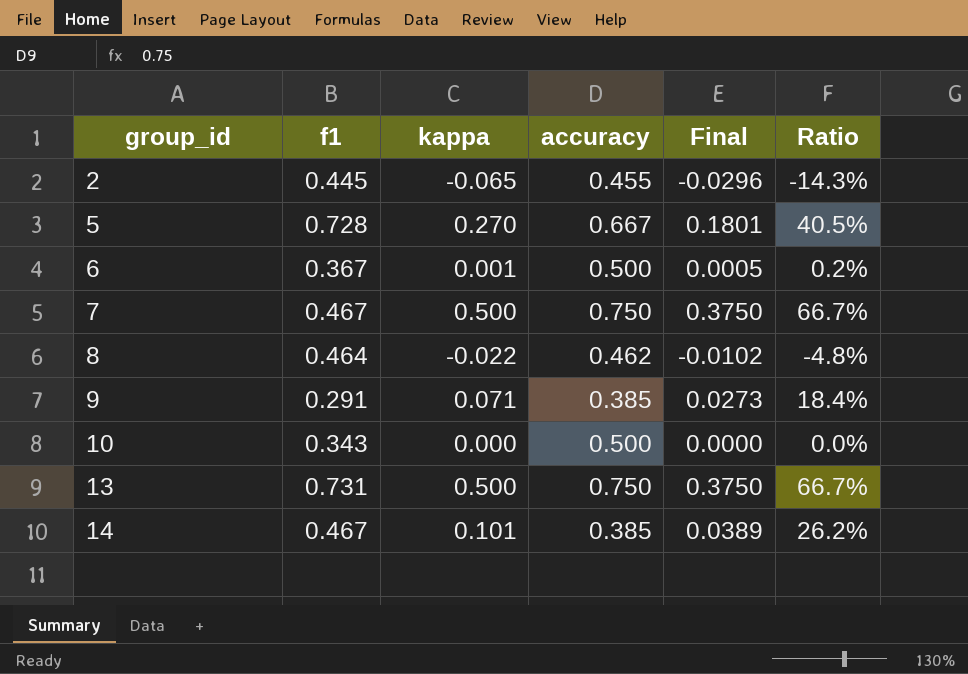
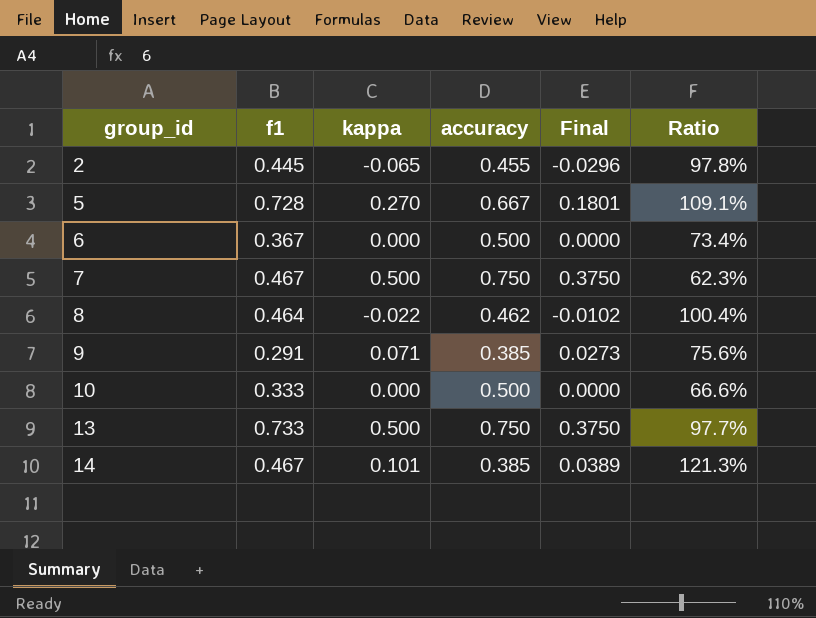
column Ratio | formula: [kappa] / [accuracy] -> [f1] / [accuracy]
6 | kappa: 0.001 -> 0.000
6 | Final: 0.0005 -> 0.0000
10 | f1: 0.343 -> 0.333
13 | f1: 0.731 -> 0.733

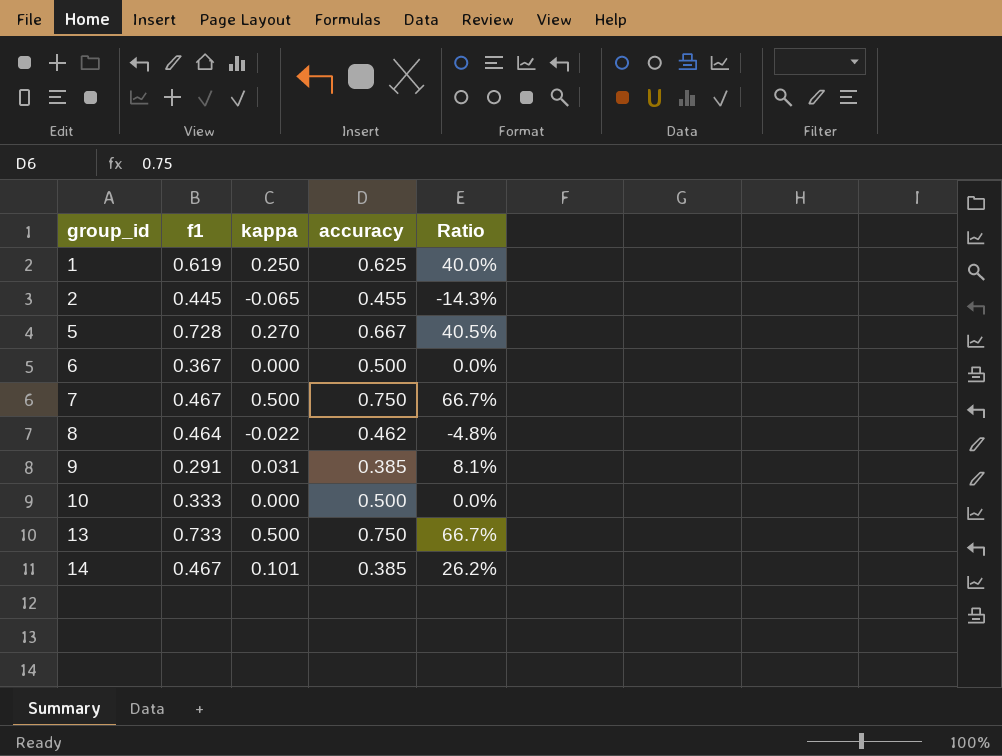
column Final | formula: [kappa] * [accuracy] -> none
column Ratio | formula: [f1] / [accuracy] -> [kappa] / [accuracy]
row 1: none -> 0.619 | 0.250 | 0.625 | 40.0%
9 | kappa: 0.071 -> 0.031

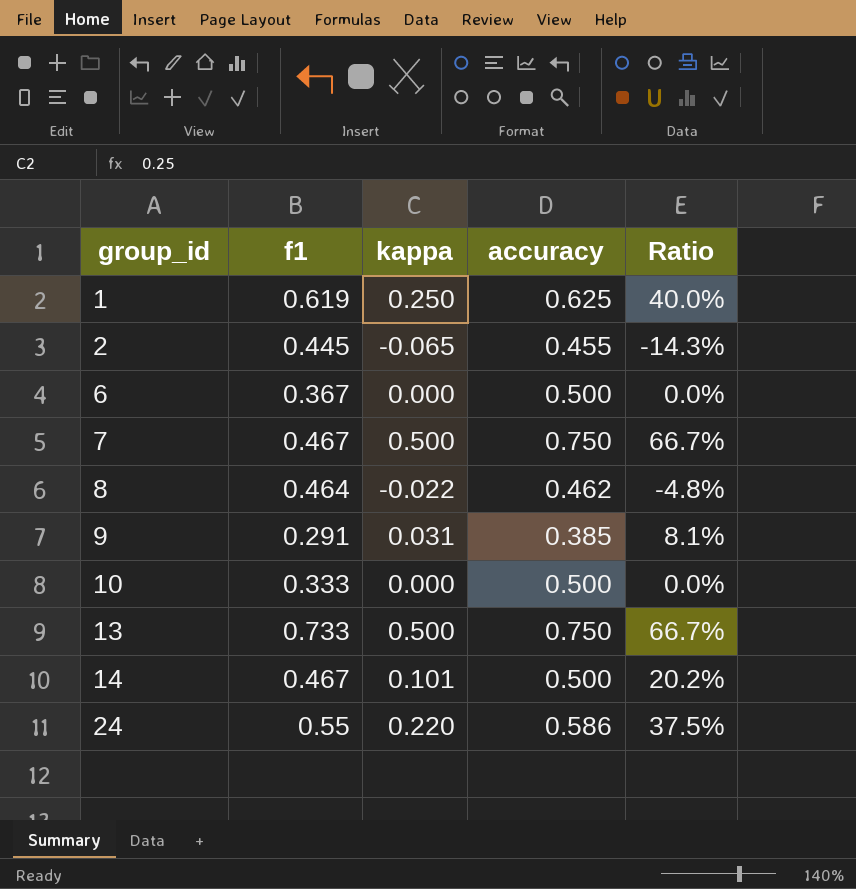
row 5: 0.728 | 0.270 | 0.667 | 40.5% -> none
14 | accuracy: 0.385 -> 0.500
14 | Ratio: 26.2% -> 20.2%
row 24: none -> 0.55 | 0.220 | 0.586 | 37.5%

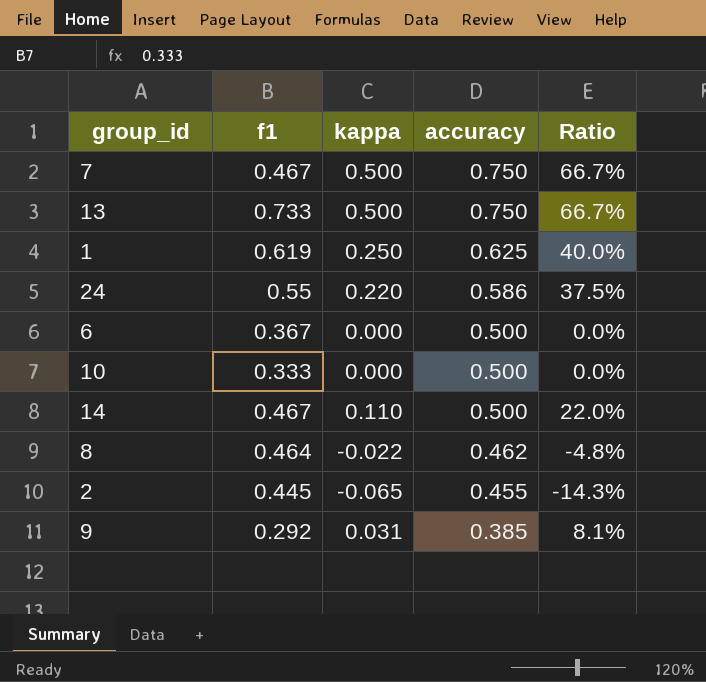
row order: group_id ascending -> accuracy descending
14 | kappa: 0.101 -> 0.110
14 | Ratio: 20.2% -> 22.0%
9 | f1: 0.291 -> 0.292

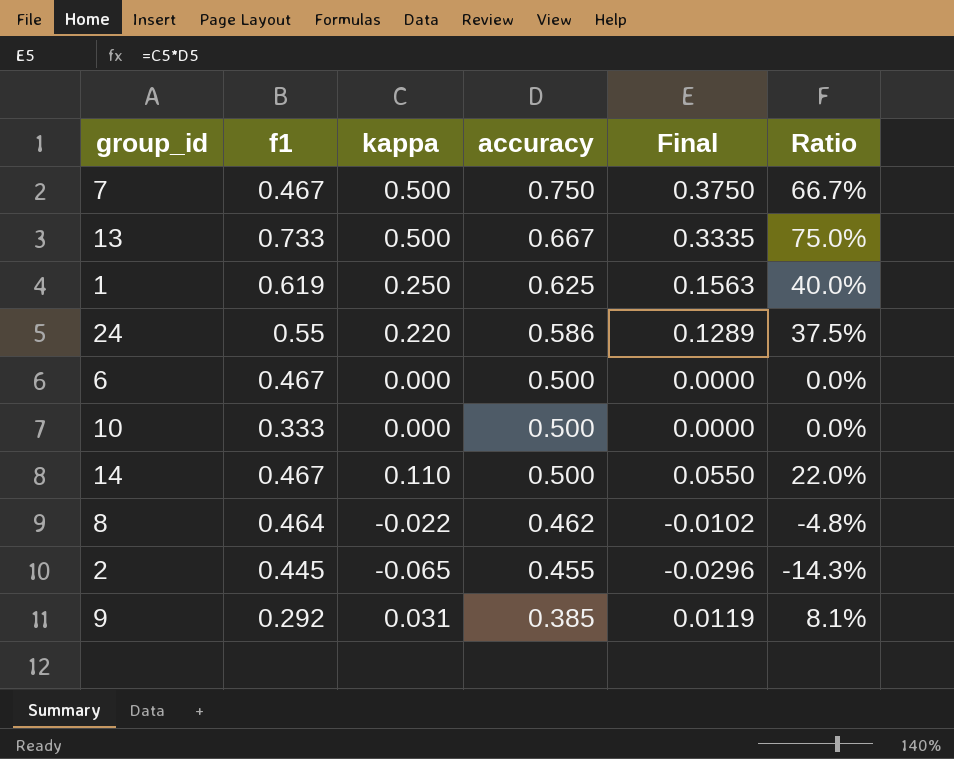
column Final | formula: none -> [kappa] * [accuracy]
13 | accuracy: 0.750 -> 0.667
13 | Ratio: 66.7% -> 75.0%
6 | f1: 0.367 -> 0.467

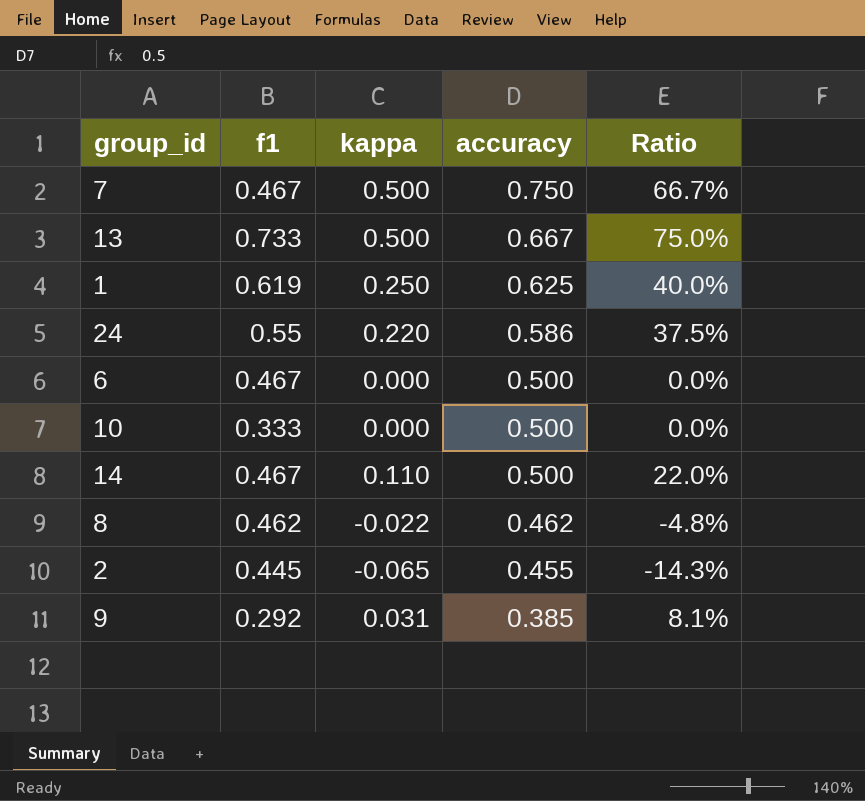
column Final | formula: [kappa] * [accuracy] -> none
8 | f1: 0.464 -> 0.462

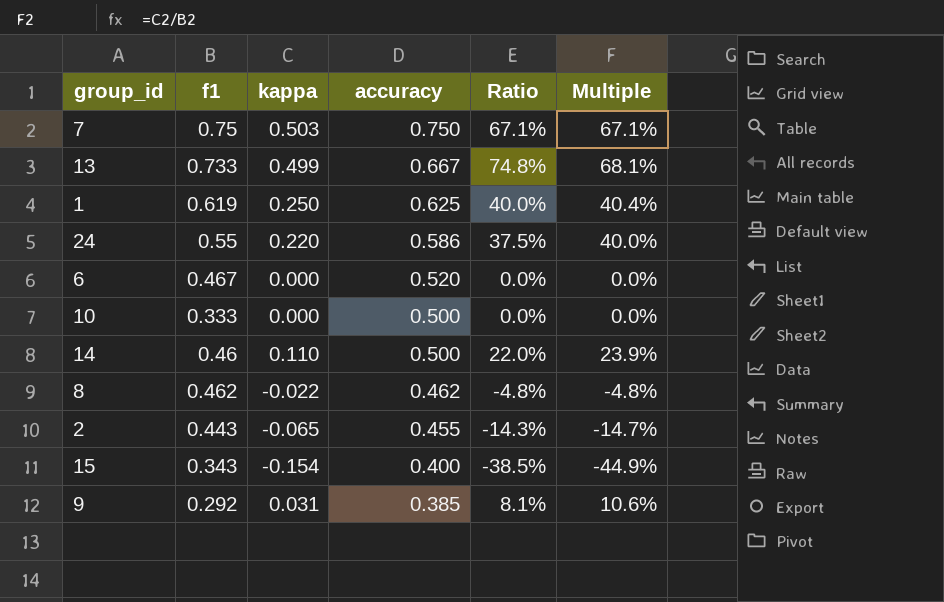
column Multiple | formula: none -> [kappa] / [f1]
7 | f1: 0.467 -> 0.75
7 | kappa: 0.500 -> 0.503
7 | Ratio: 66.7% -> 67.1%
13 | kappa: 0.500 -> 0.499
13 | Ratio: 75.0% -> 74.8%
6 | accuracy: 0.500 -> 0.520
14 | f1: 0.467 -> 0.46
2 | f1: 0.445 -> 0.443
row 15: none -> 0.343 | -0.154 | 0.400 | -38.5% | -44.9%

